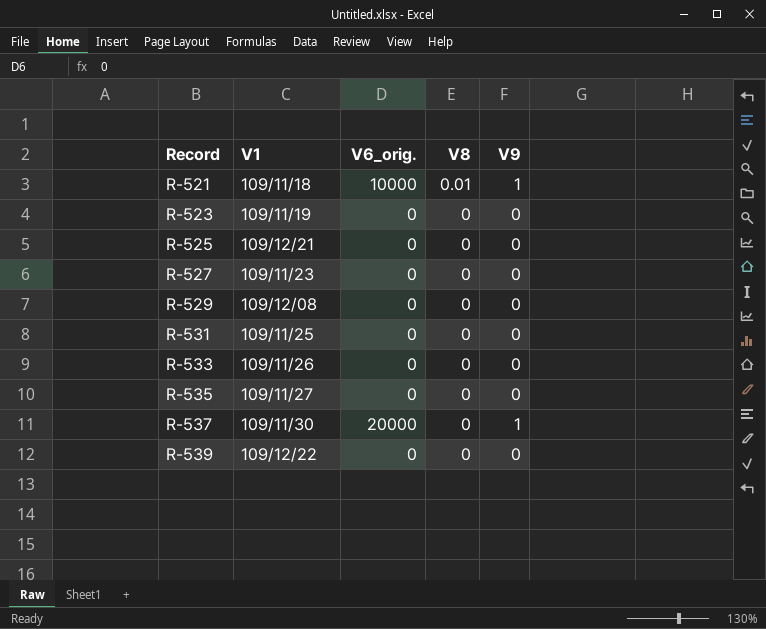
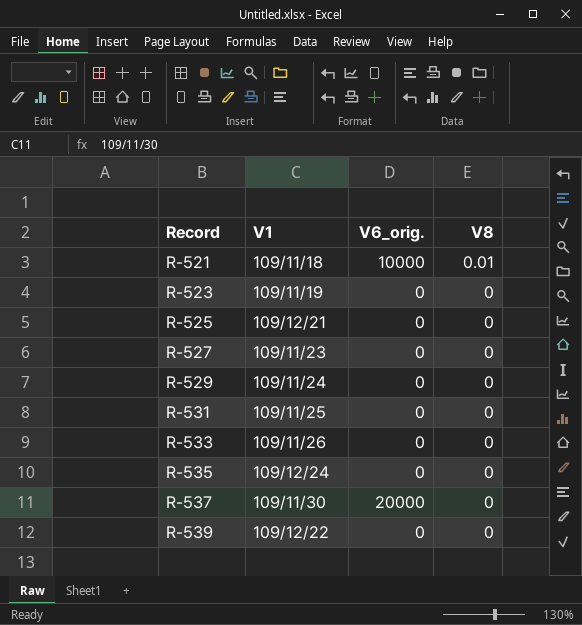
column V9 | position: 5 -> none
R-529 | V1: 109/12/08 -> 109/11/24
R-535 | V1: 109/11/27 -> 109/12/24

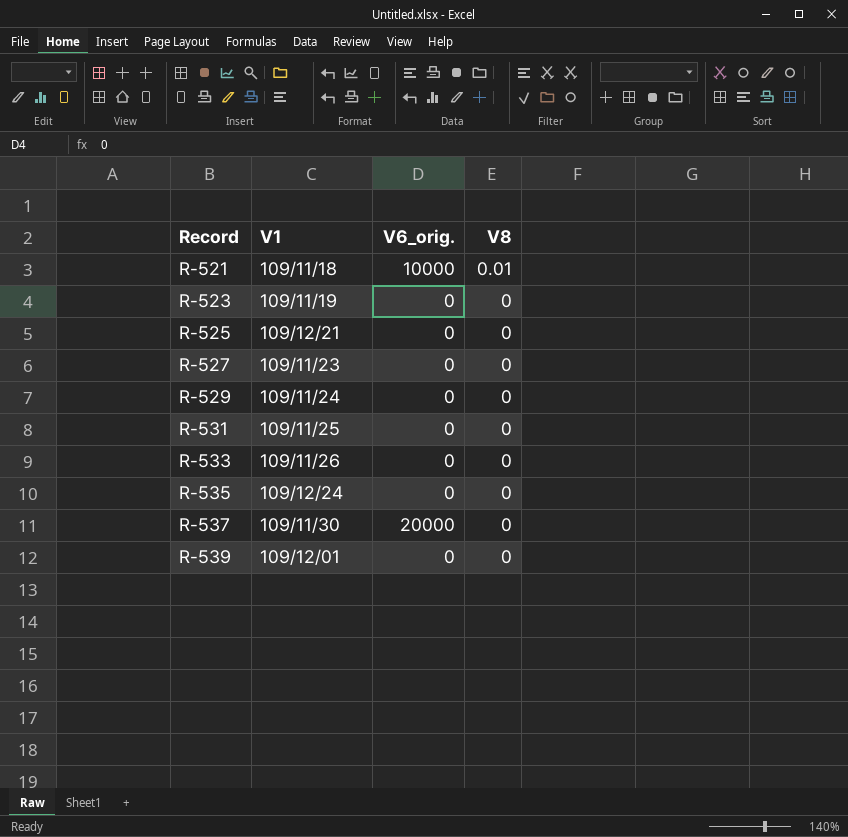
R-539 | V1: 109/12/22 -> 109/12/01

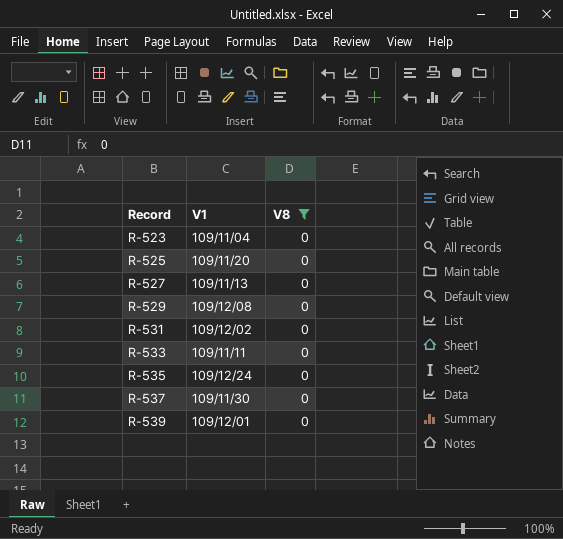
filter: none -> V8 = 0
column V6_orig. | position: 3 -> none
R-523 | V1: 109/11/19 -> 109/11/04
R-525 | V1: 109/12/21 -> 109/11/20
R-527 | V1: 109/11/23 -> 109/11/13
R-529 | V1: 109/11/24 -> 109/12/08
R-531 | V1: 109/11/25 -> 109/12/02
R-533 | V1: 109/11/26 -> 109/11/11

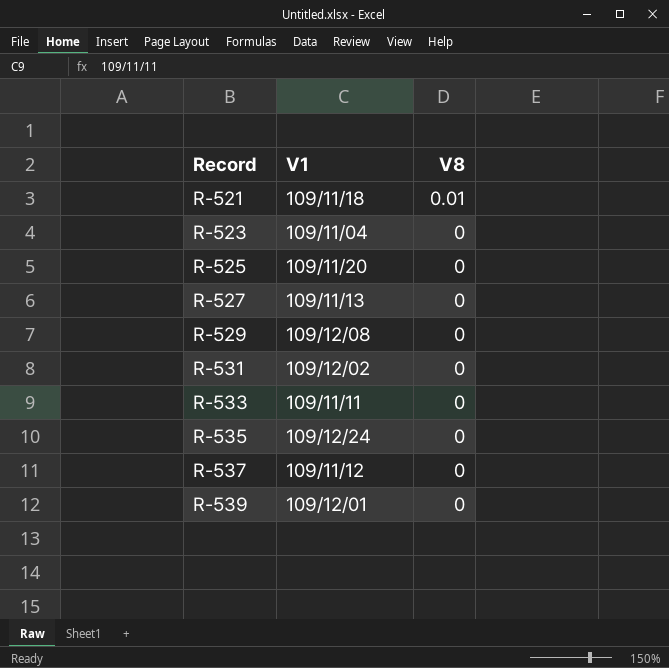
filter: V8 = 0 -> none
R-537 | V1: 109/11/30 -> 109/11/12

